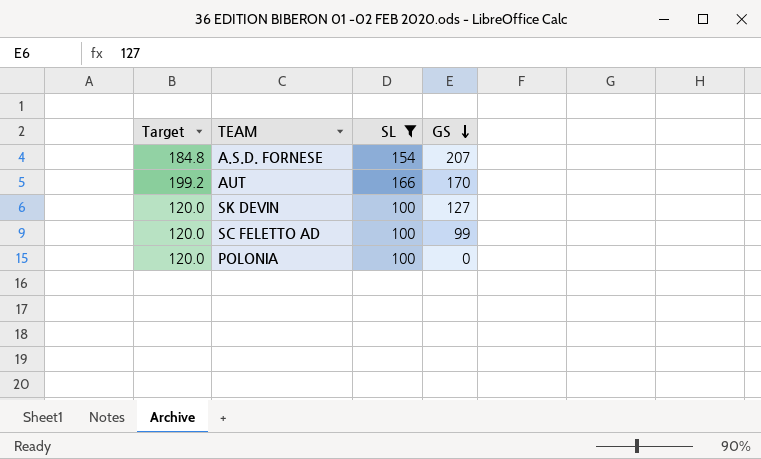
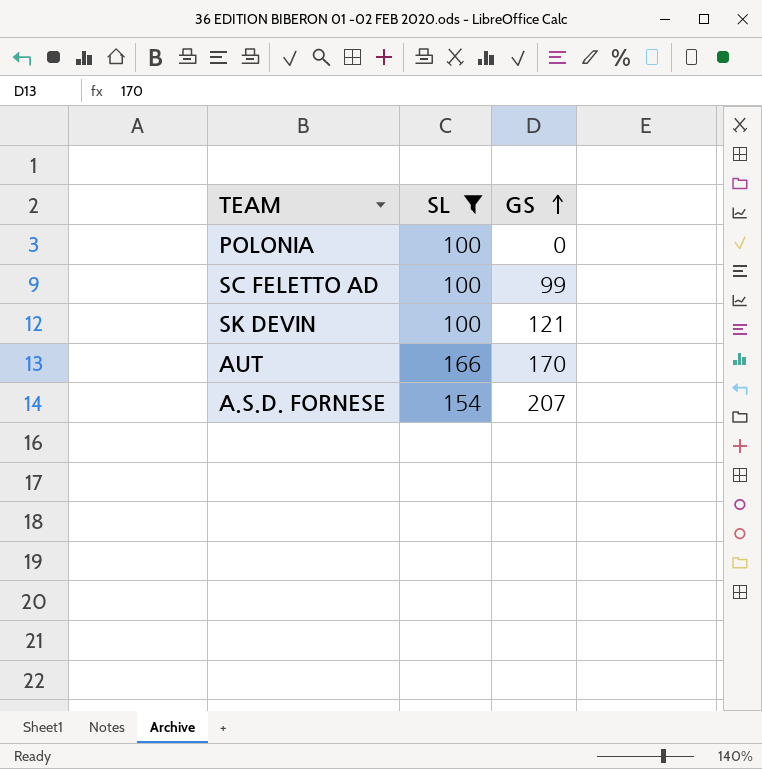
row order: GS descending -> GS ascending
column Target | formula: [SL] * 1.2 -> none
SK DEVIN | GS: 127 -> 121

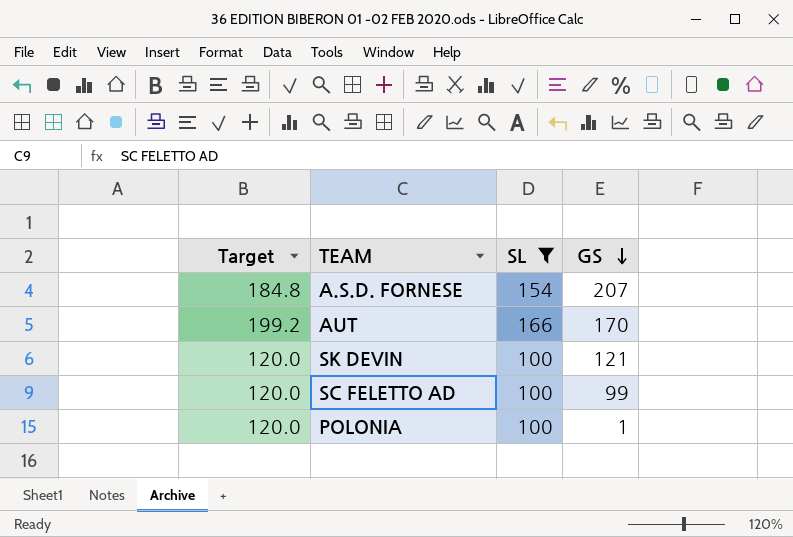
row order: GS ascending -> GS descending
column Target | formula: none -> [SL] * 1.2
POLONIA | GS: 0 -> 1

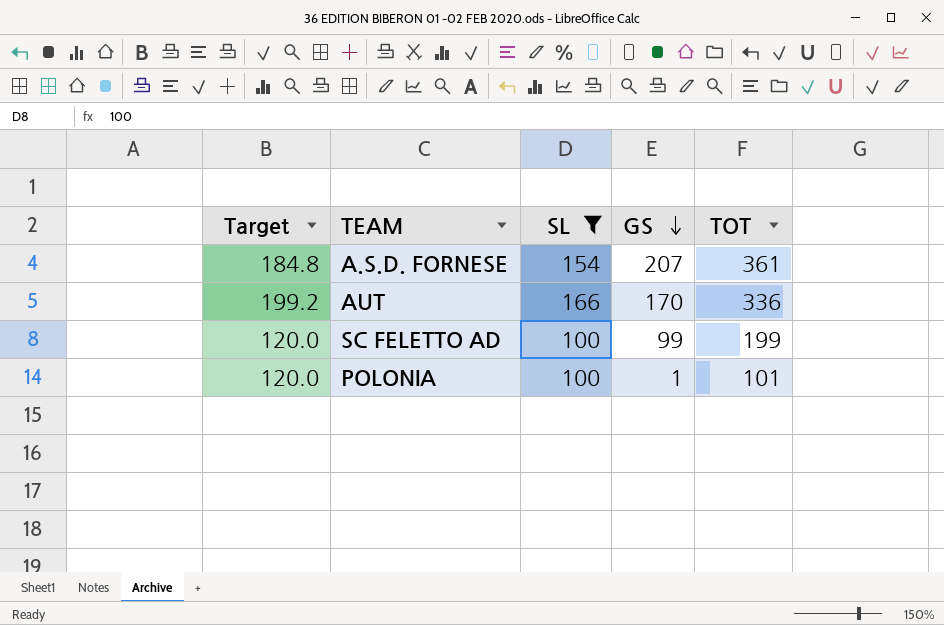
column TOT | formula: none -> [SL] + [GS]
row SK DEVIN: 120.0 | 100 | 121 -> none

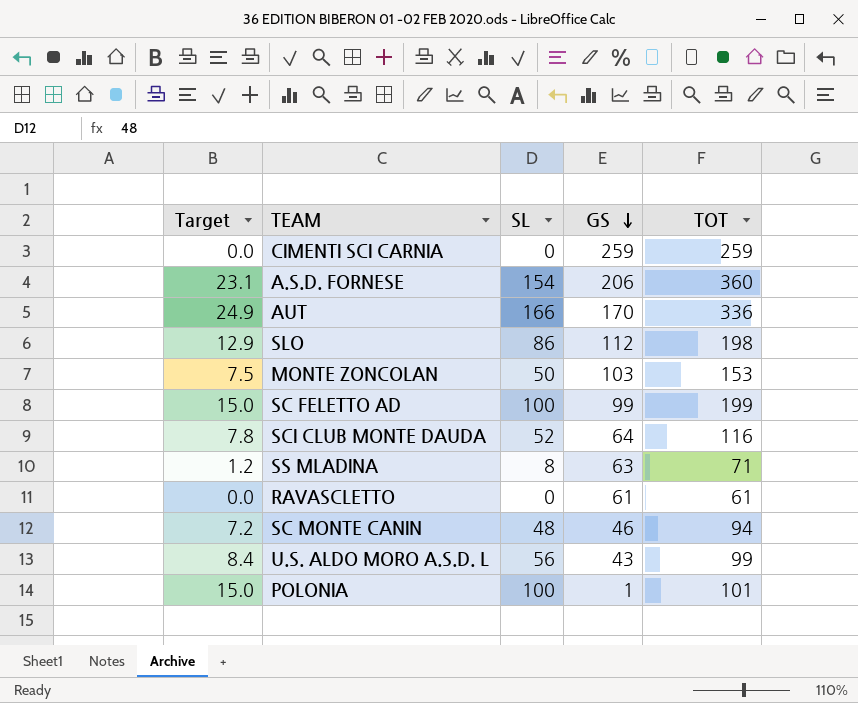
filter: SL >= 100 -> none
column Target | formula: [SL] * 1.2 -> [SL] * 0.15
A.S.D. FORNESE | GS: 207 -> 206
A.S.D. FORNESE | TOT: 361 -> 360

